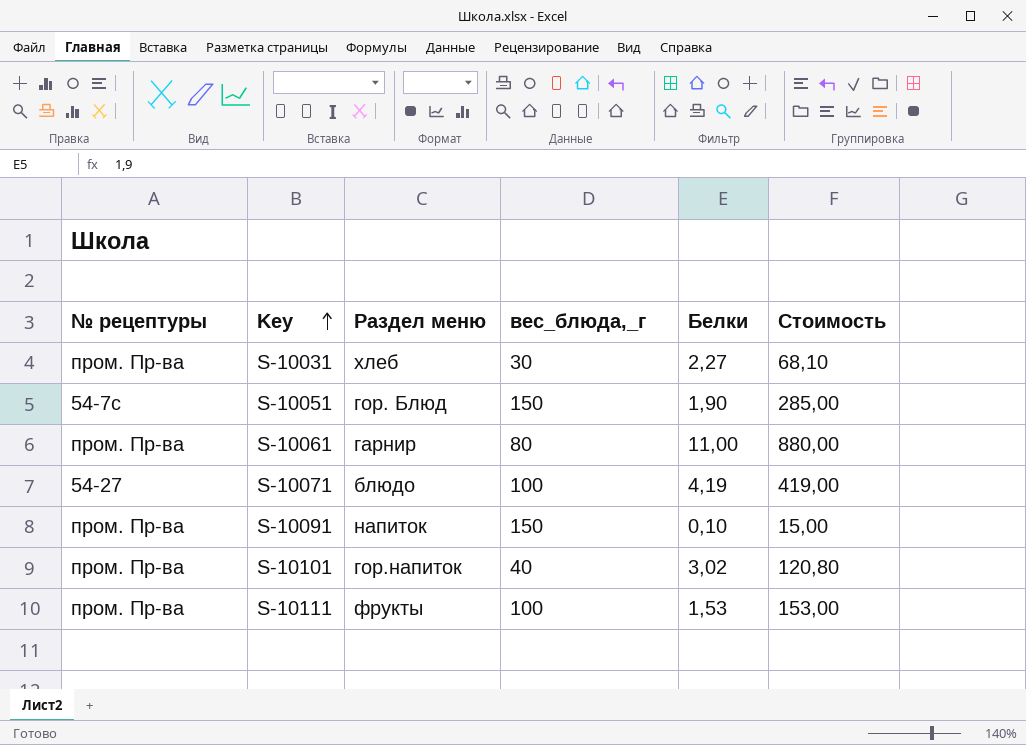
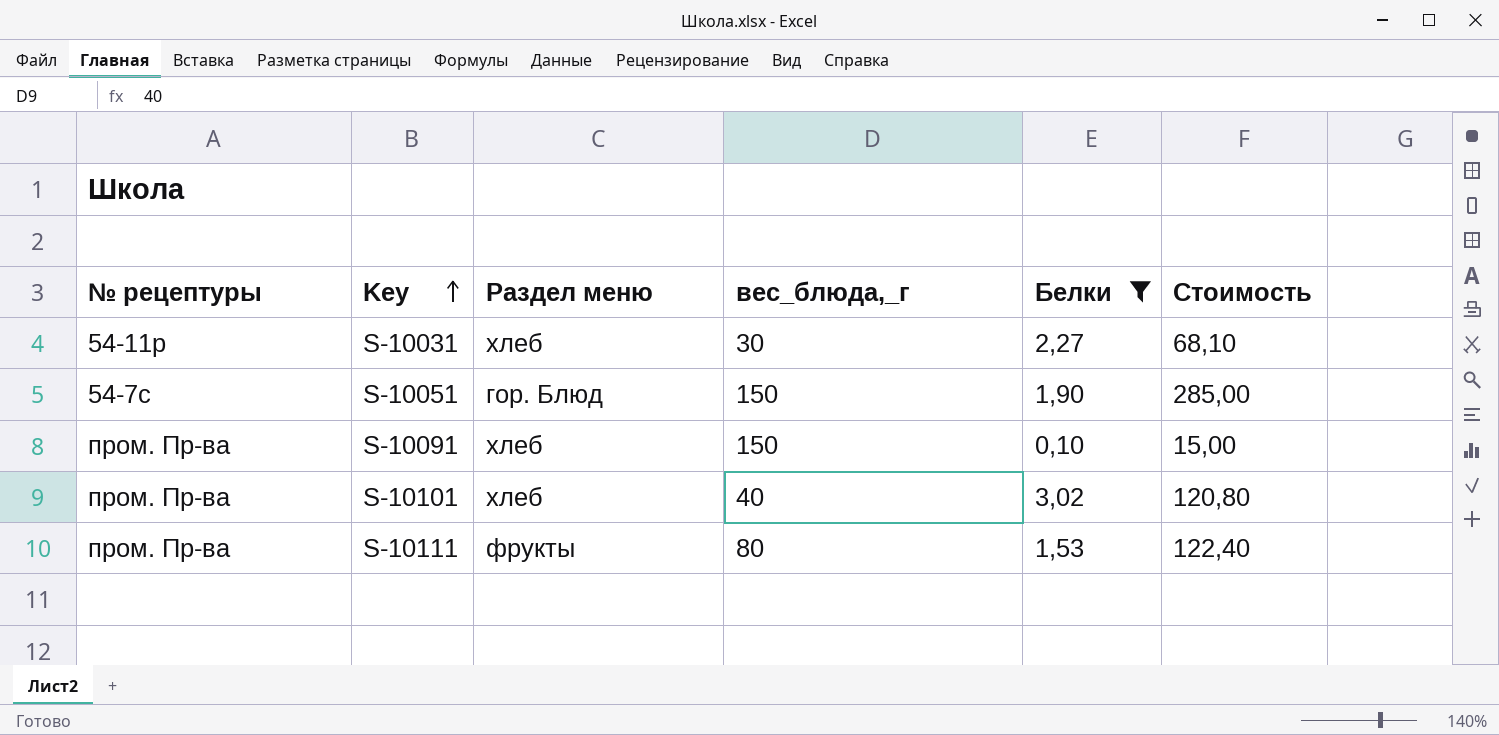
filter: none -> Белки <= 3,02
S-10031 | № рецептуры: пром. Пр-ва -> 54-11р
S-10091 | Раздел меню: напиток -> хлеб
S-10101 | Раздел меню: гор.напиток -> хлеб
S-10111 | вес_блюда,_г: 100 -> 80
S-10111 | Стоимость: 153,00 -> 122,40

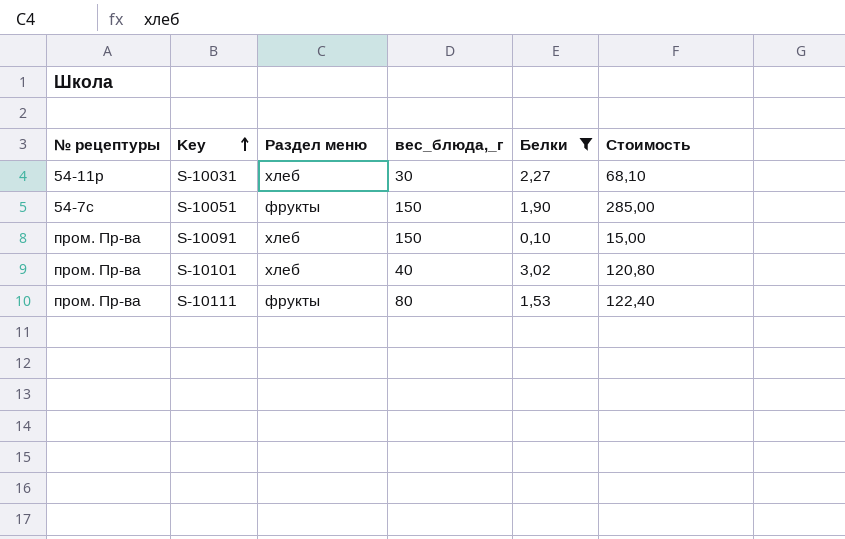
S-10051 | Раздел меню: гор. Блюд -> фрукты

